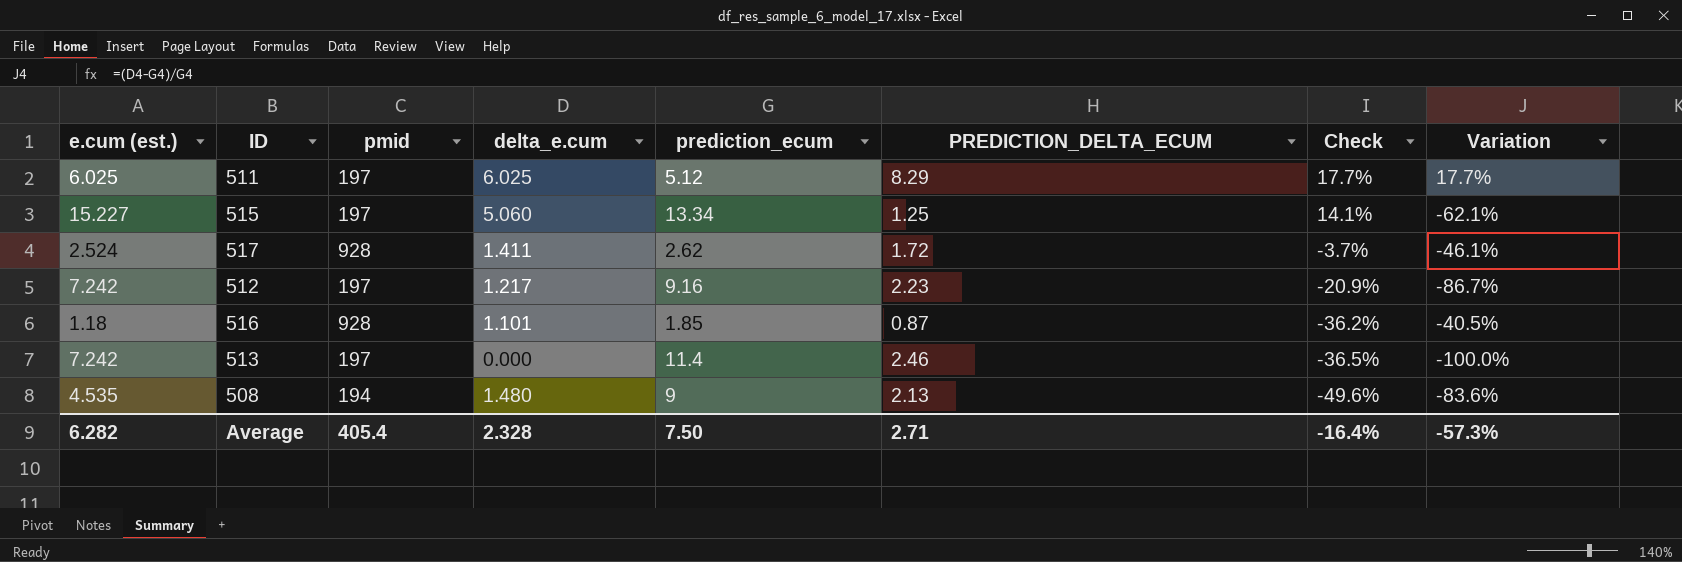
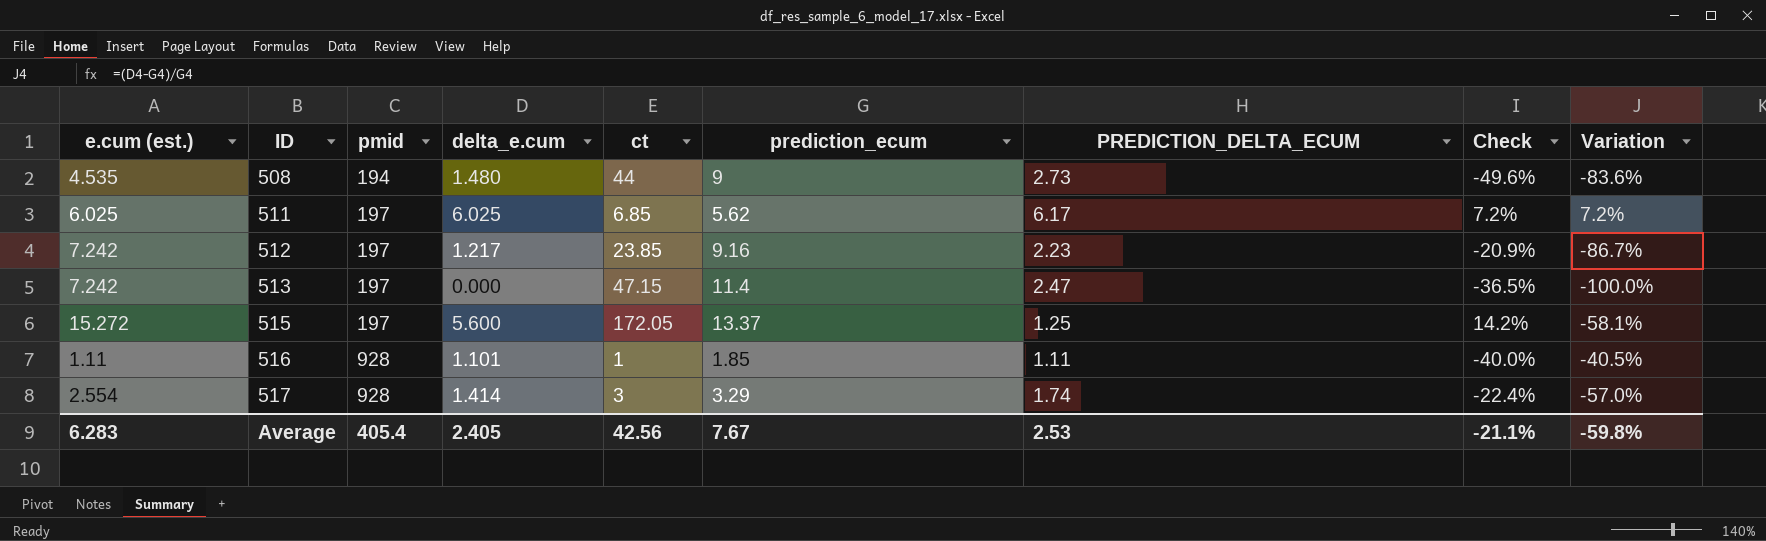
row order: Check descending -> ID ascending
column ct | position: none -> 5
508 | PREDICTION_DELTA_ECUM: 2.13 -> 2.73
511 | prediction_ecum: 5.12 -> 5.62
511 | PREDICTION_DELTA_ECUM: 8.29 -> 6.17
511 | Check: 17.7% -> 7.2%
511 | Variation: 17.7% -> 7.2%
513 | PREDICTION_DELTA_ECUM: 2.46 -> 2.47
515 | e.cum (est.): 15.227 -> 15.272
515 | delta_e.cum: 5.060 -> 5.600
515 | prediction_ecum: 13.34 -> 13.37
515 | Check: 14.1% -> 14.2%
515 | Variation: -62.1% -> -58.1%
516 | e.cum (est.): 1.18 -> 1.11
516 | PREDICTION_DELTA_ECUM: 0.87 -> 1.11
516 | Check: -36.2% -> -40.0%
517 | e.cum (est.): 2.524 -> 2.554
517 | delta_e.cum: 1.411 -> 1.414
517 | prediction_ecum: 2.62 -> 3.29
517 | PREDICTION_DELTA_ECUM: 1.72 -> 1.74
517 | Check: -3.7% -> -22.4%
517 | Variation: -46.1% -> -57.0%
Average | e.cum (est.): 6.282 -> 6.283
Average | delta_e.cum: 2.328 -> 2.405
Average | prediction_ecum: 7.50 -> 7.67
Average | PREDICTION_DELTA_ECUM: 2.71 -> 2.53
Average | Check: -16.4% -> -21.1%
Average | Variation: -57.3% -> -59.8%

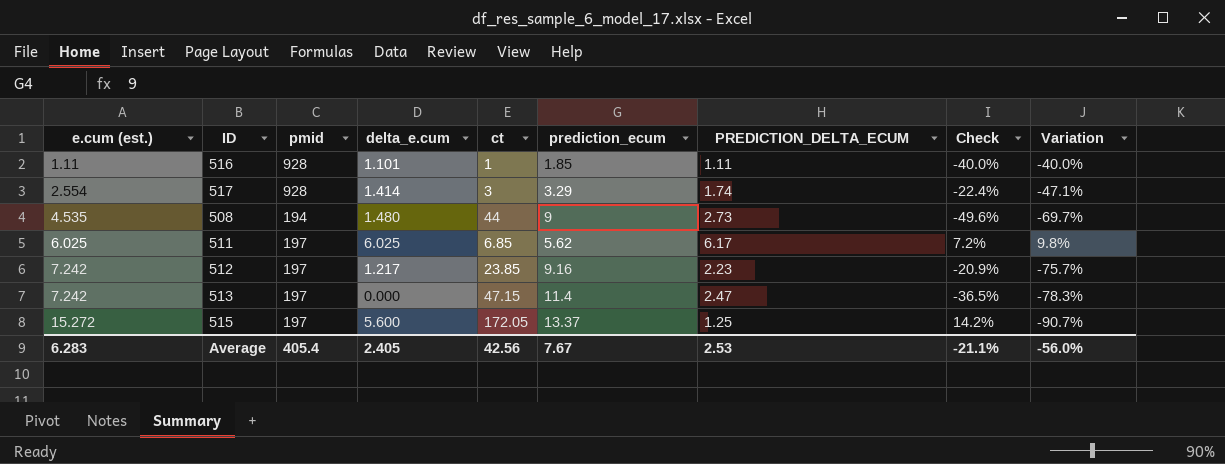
row order: ID ascending -> e.cum (est.) ascending
column Variation | formula: ([delta_e.cum] - [prediction_ecum]) / [prediction_ecum] -> ([PREDICTION_DELTA_ECUM] - [prediction_ecum]) / [prediction_ecum]
Average | Variation: -59.8% -> -56.0%

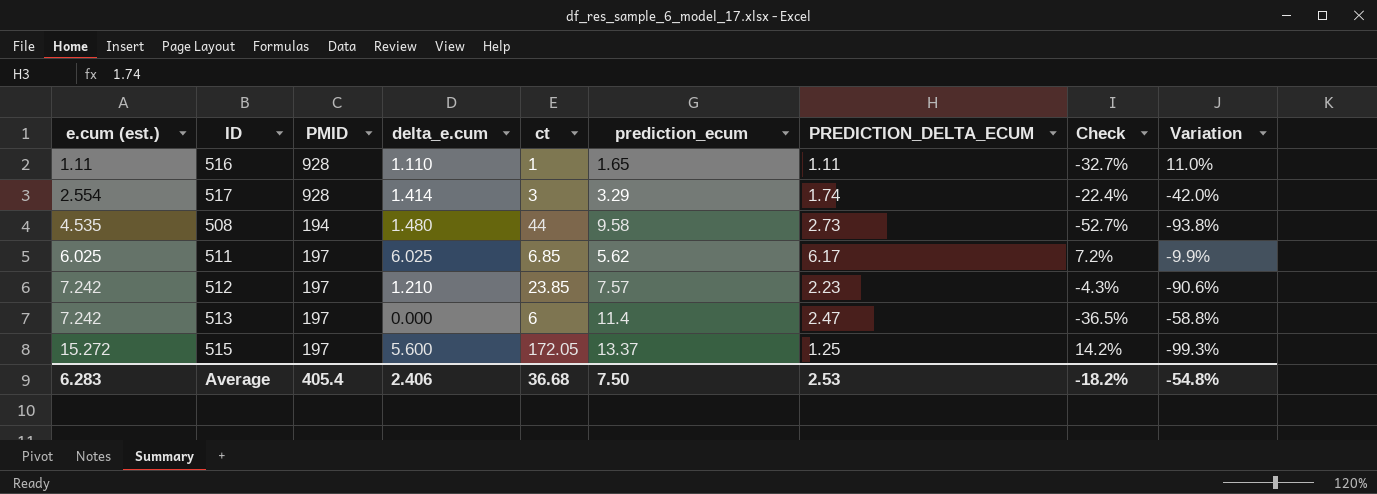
column name: pmid -> PMID
column Variation | formula: ([PREDICTION_DELTA_ECUM] - [prediction_ecum]) / [prediction_ecum] -> ([PREDICTION_DELTA_ECUM] - [ct]) / [ct]
516 | delta_e.cum: 1.101 -> 1.110
516 | prediction_ecum: 1.85 -> 1.65
516 | Check: -40.0% -> -32.7%
508 | prediction_ecum: 9 -> 9.58
508 | Check: -49.6% -> -52.7%
512 | delta_e.cum: 1.217 -> 1.210
512 | prediction_ecum: 9.16 -> 7.57
512 | Check: -20.9% -> -4.3%
513 | ct: 47.15 -> 6
Average | delta_e.cum: 2.405 -> 2.406
Average | ct: 42.56 -> 36.68
Average | prediction_ecum: 7.67 -> 7.50
Average | Check: -21.1% -> -18.2%
Average | Variation: -56.0% -> -54.8%

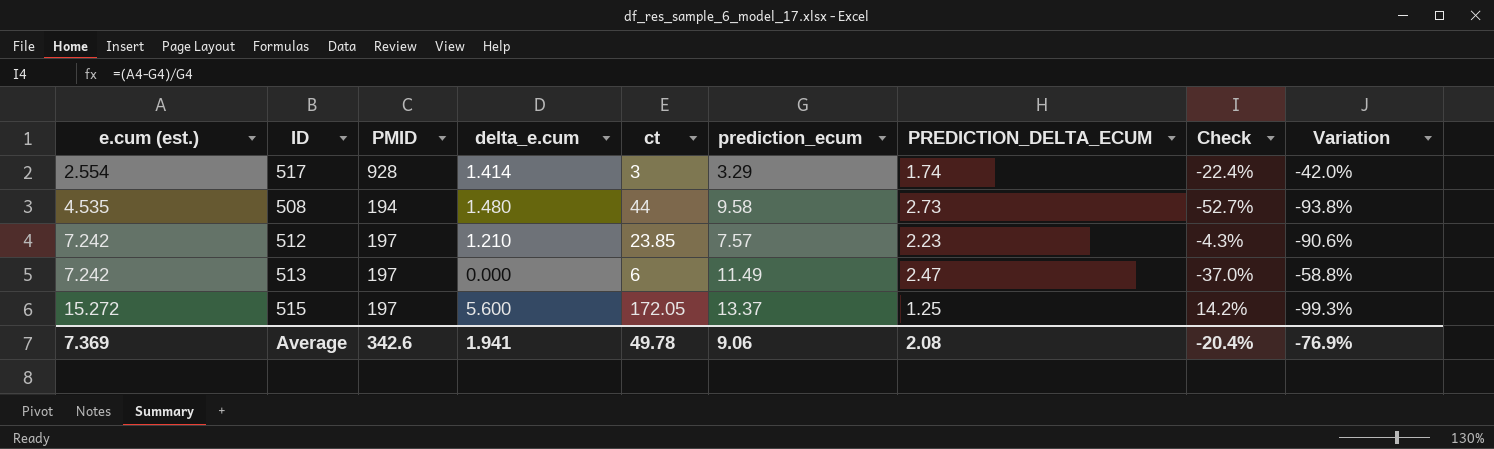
row 516: 1.11 | 928 | 1.110 | 1 | 1.65 | 1.11 | -32.7% | 11.0% -> none
row 511: 6.025 | 197 | 6.025 | 6.85 | 5.62 | 6.17 | 7.2% | -9.9% -> none
513 | prediction_ecum: 11.4 -> 11.49
513 | Check: -36.5% -> -37.0%
Average | e.cum (est.): 6.283 -> 7.369
Average | PMID: 405.4 -> 342.6
Average | delta_e.cum: 2.406 -> 1.941
Average | ct: 36.68 -> 49.78
Average | prediction_ecum: 7.50 -> 9.06
Average | PREDICTION_DELTA_ECUM: 2.53 -> 2.08
Average | Check: -18.2% -> -20.4%
Average | Variation: -54.8% -> -76.9%

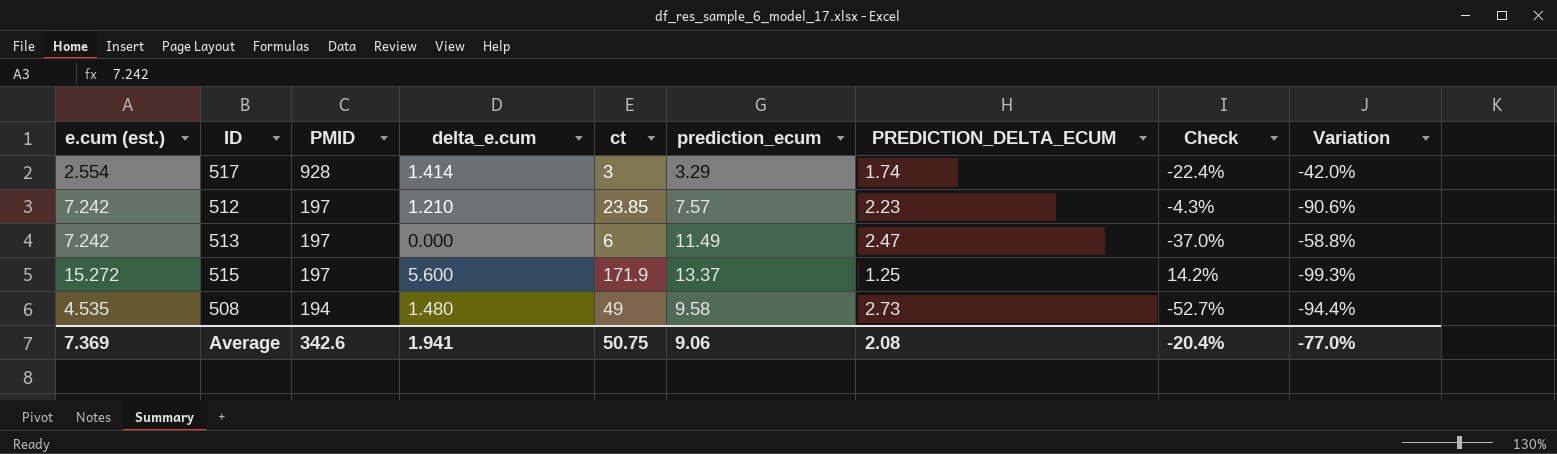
row order: e.cum (est.) ascending -> PMID descending
515 | ct: 172.05 -> 171.9
508 | ct: 44 -> 49
508 | Variation: -93.8% -> -94.4%
Average | ct: 49.78 -> 50.75
Average | Variation: -76.9% -> -77.0%

